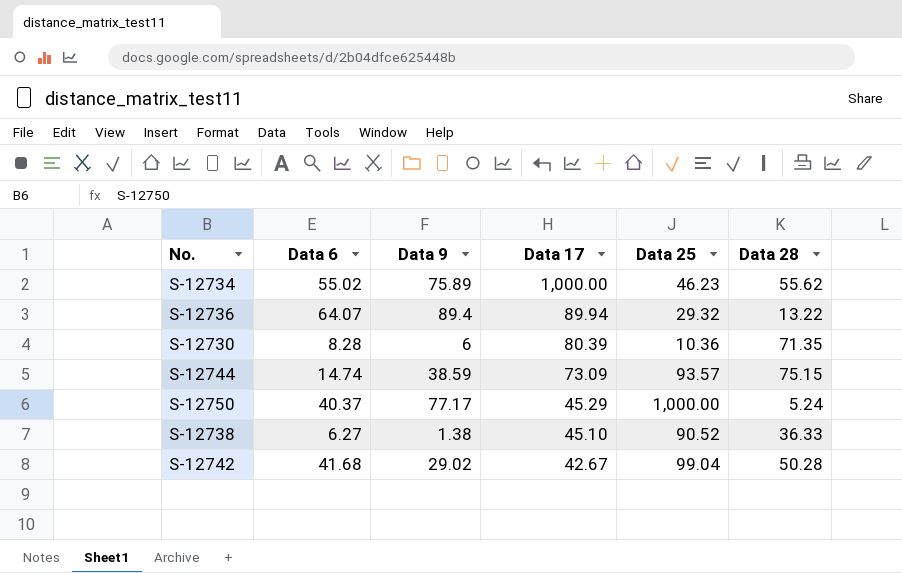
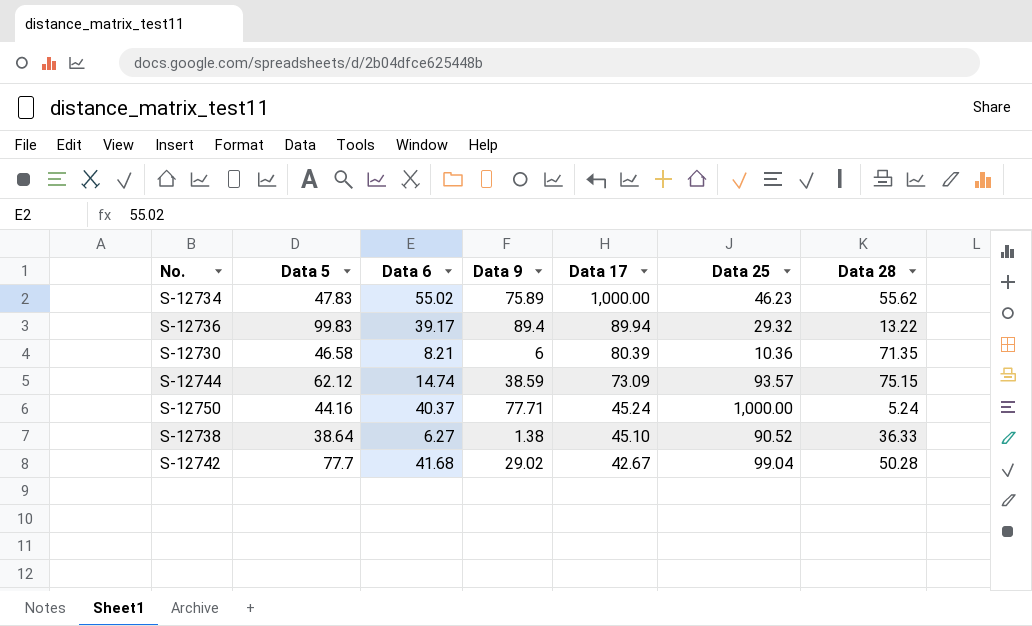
column Data 5 | position: none -> 2
S-12736 | Data 6: 64.07 -> 39.17
S-12730 | Data 6: 8.28 -> 8.21
S-12750 | Data 9: 77.17 -> 77.71
S-12750 | Data 17: 45.29 -> 45.24

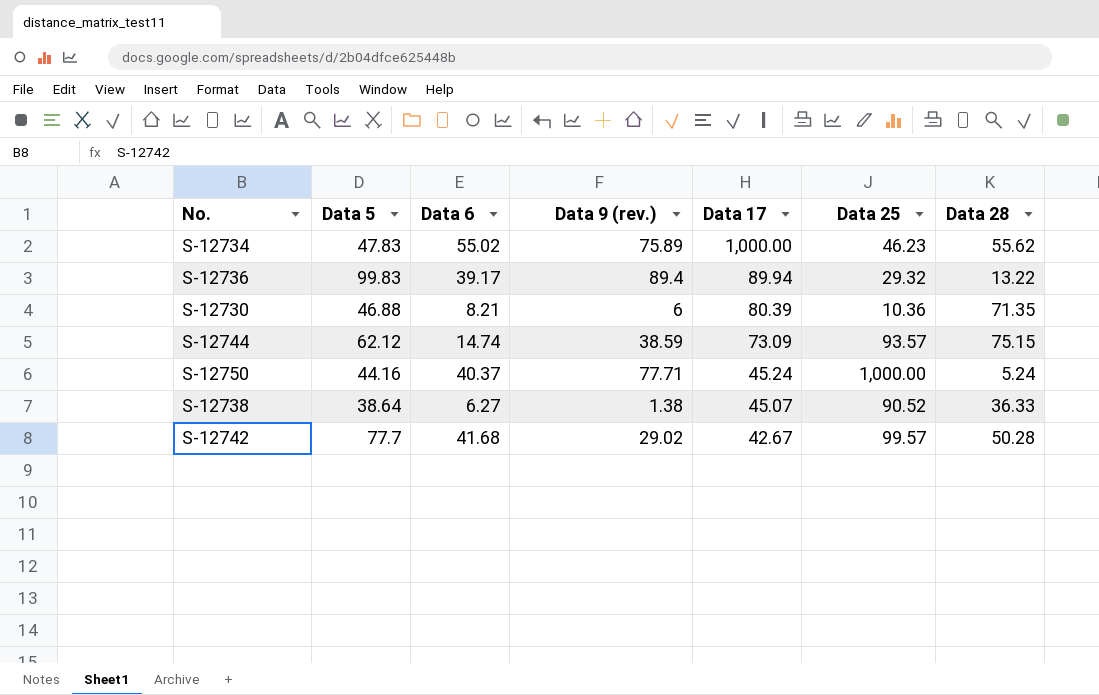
column name: Data 9 -> Data 9 (rev.)
S-12730 | Data 5: 46.58 -> 46.88
S-12738 | Data 17: 45.10 -> 45.07
S-12742 | Data 25: 99.04 -> 99.57

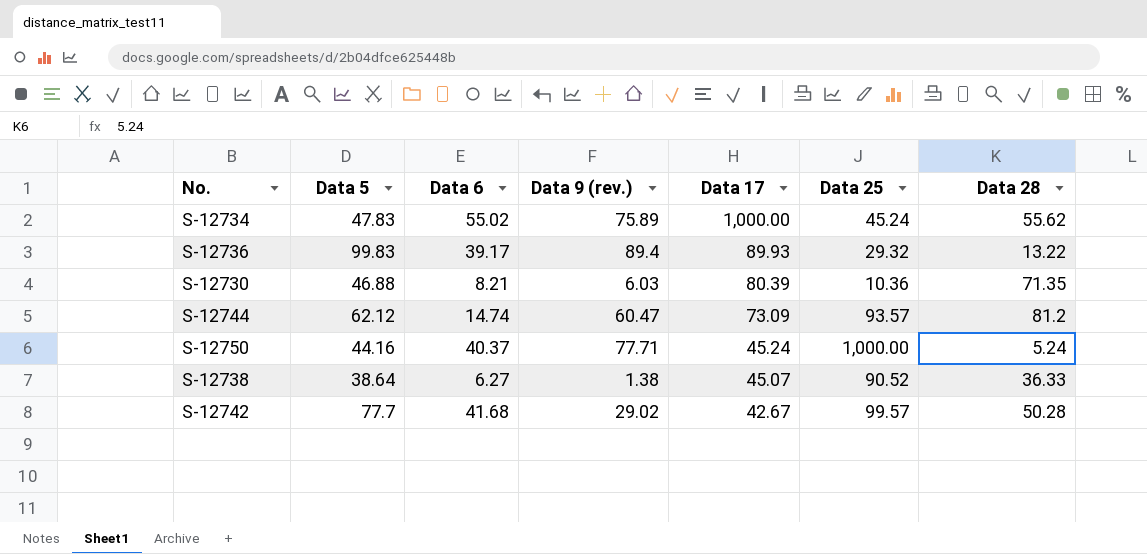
S-12734 | Data 25: 46.23 -> 45.24
S-12736 | Data 17: 89.94 -> 89.93
S-12730 | Data 9 (rev.): 6 -> 6.03
S-12744 | Data 9 (rev.): 38.59 -> 60.47
S-12744 | Data 28: 75.15 -> 81.2

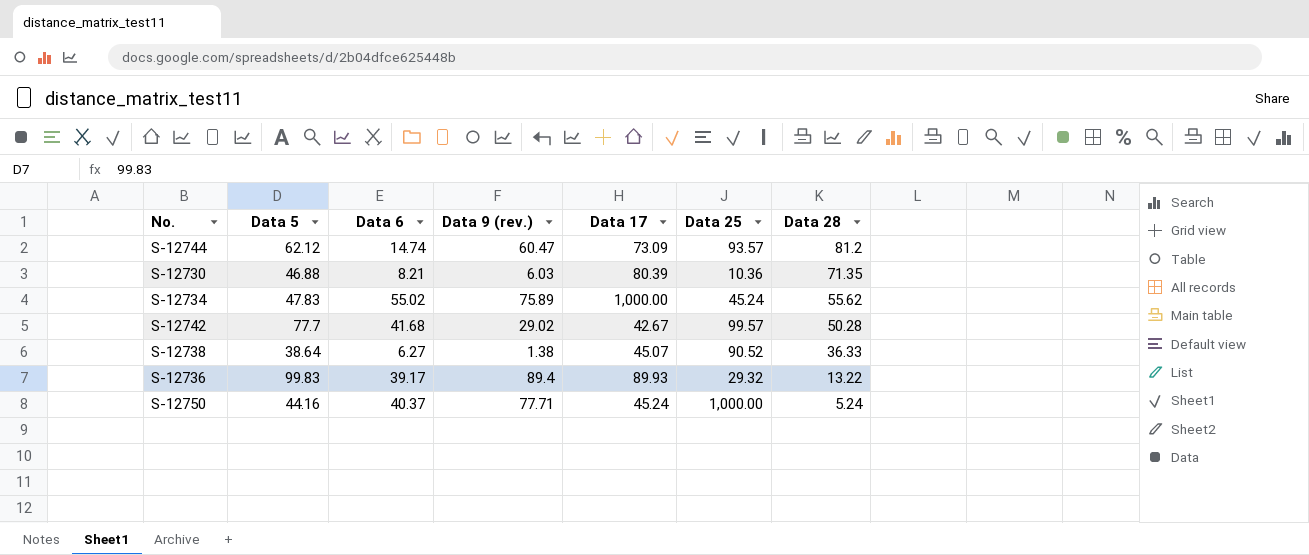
row order: Data 17 descending -> Data 28 descending

